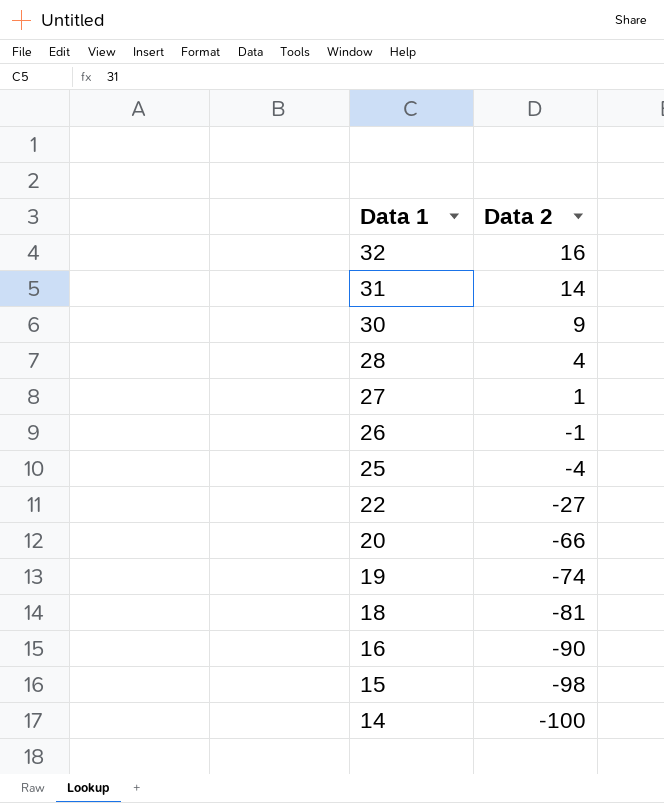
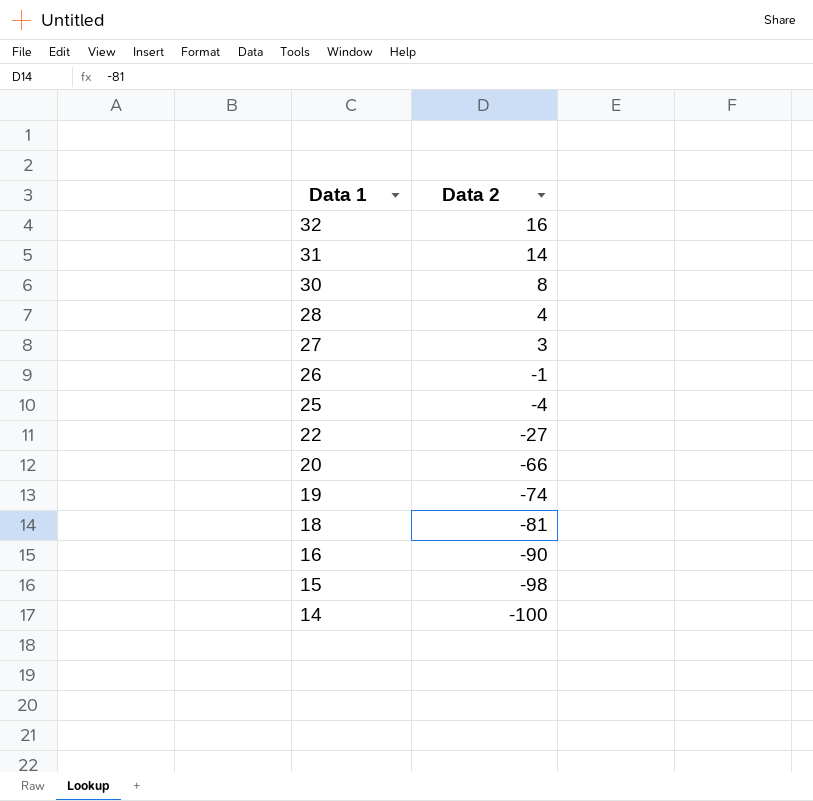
30 | Data 2: 9 -> 8
27 | Data 2: 1 -> 3

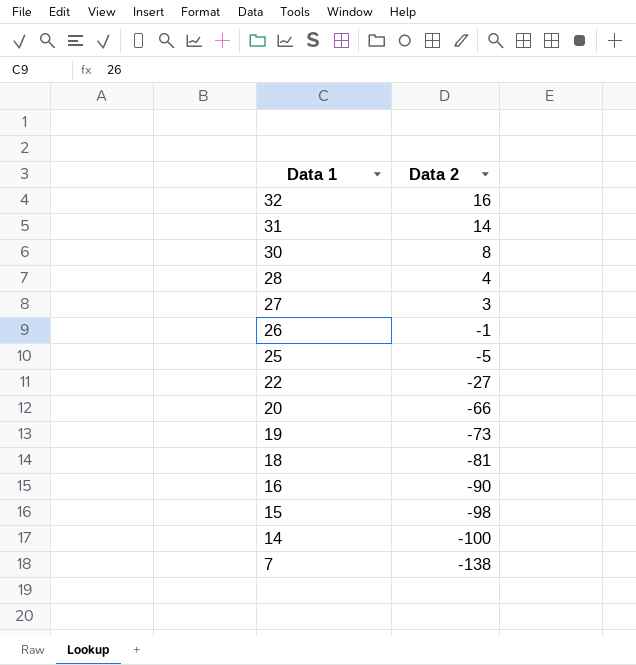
25 | Data 2: -4 -> -5
19 | Data 2: -74 -> -73
row 7: none -> -138

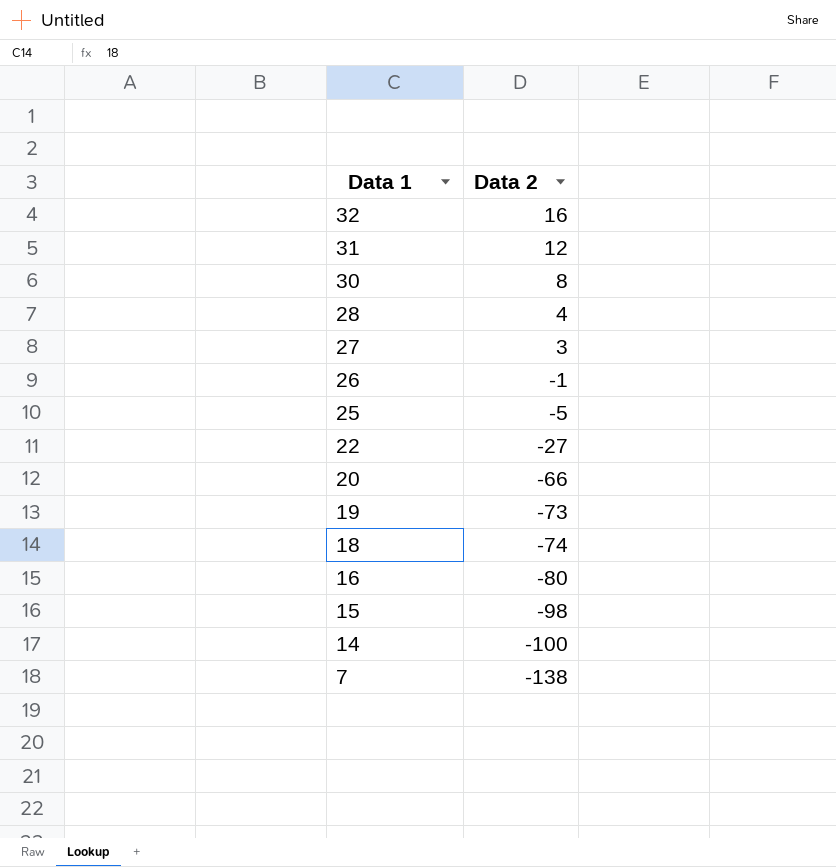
31 | Data 2: 14 -> 12
18 | Data 2: -81 -> -74
16 | Data 2: -90 -> -80

